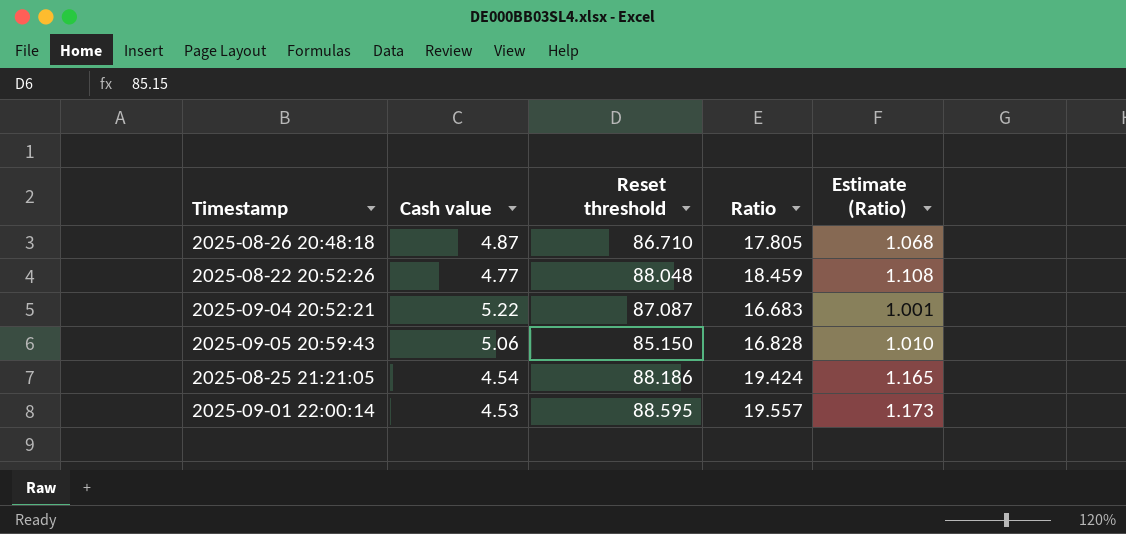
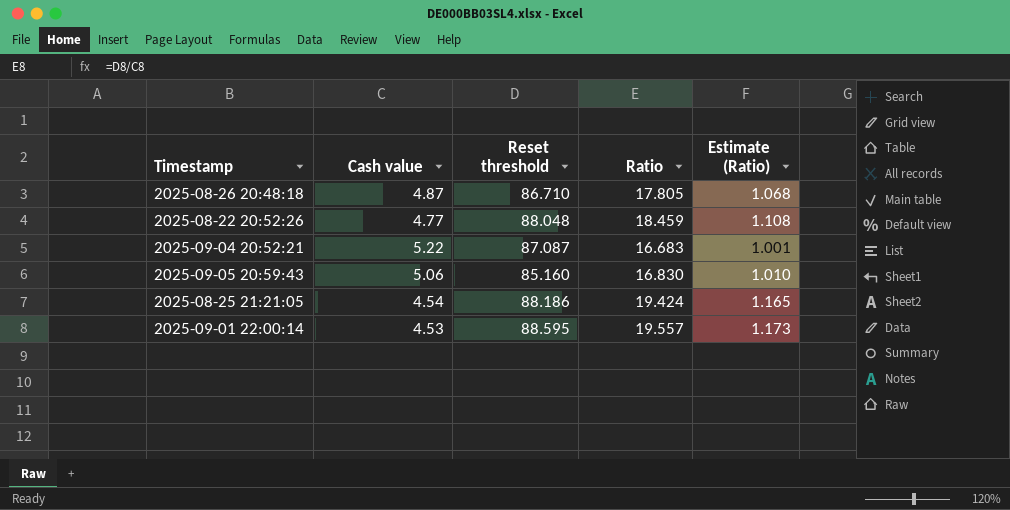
2025-09-05 20:59:43 | Reset threshold: 85.150 -> 85.160
2025-09-05 20:59:43 | Ratio: 16.828 -> 16.830

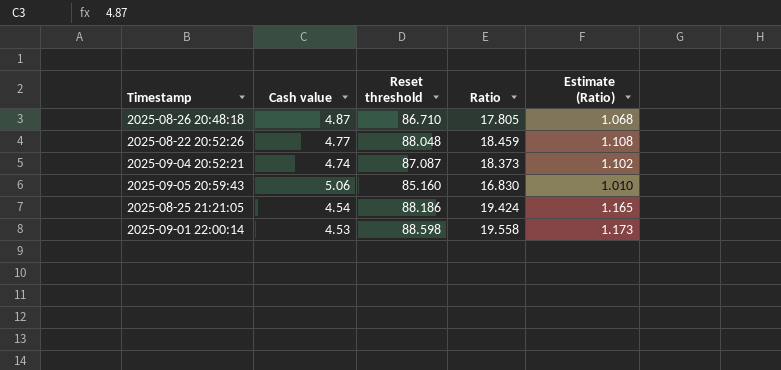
2025-09-04 20:52:21 | Cash value: 5.22 -> 4.74
2025-09-04 20:52:21 | Ratio: 16.683 -> 18.373
2025-09-04 20:52:21 | Estimate (Ratio): 1.001 -> 1.102
2025-09-01 22:00:14 | Reset threshold: 88.595 -> 88.598
2025-09-01 22:00:14 | Ratio: 19.557 -> 19.558

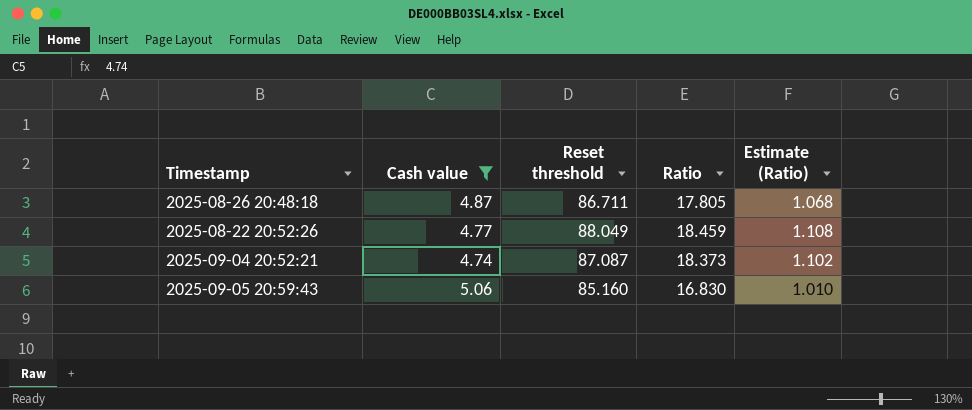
filter: none -> Cash value >= 4.74
2025-08-26 20:48:18 | Reset threshold: 86.710 -> 86.711
2025-08-22 20:52:26 | Reset threshold: 88.048 -> 88.049

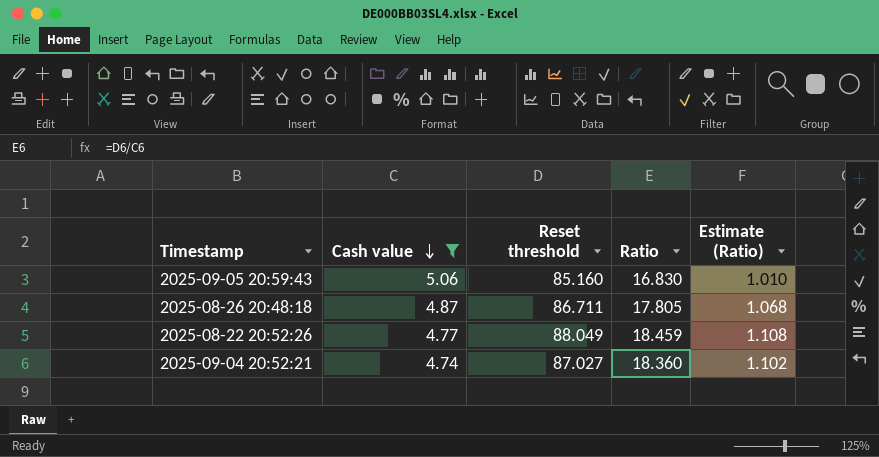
row order: none -> Cash value descending
2025-09-04 20:52:21 | Reset threshold: 87.087 -> 87.027
2025-09-04 20:52:21 | Ratio: 18.373 -> 18.360

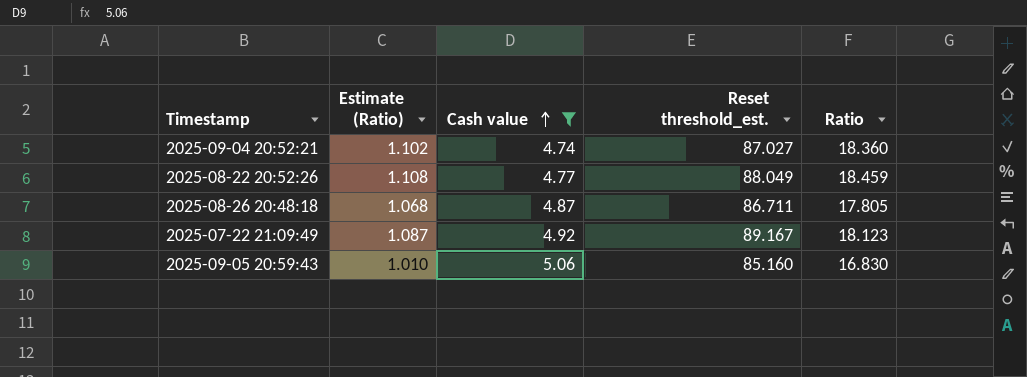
row order: Cash value descending -> Cash value ascending
column Estimate (Ratio) | position: 5 -> 2
column name: Reset threshold -> Reset threshold_est.
row 2025-07-22 21:09:49: none -> 1.087 | 4.92 | 89.167 | 18.123

